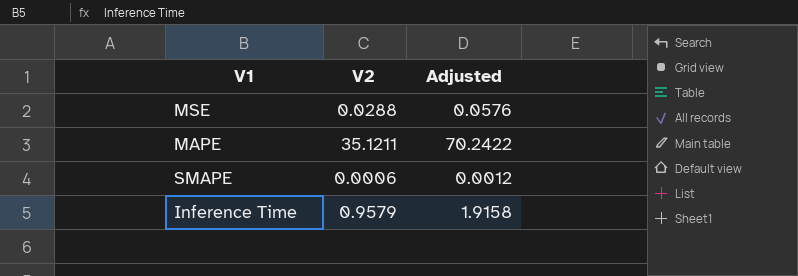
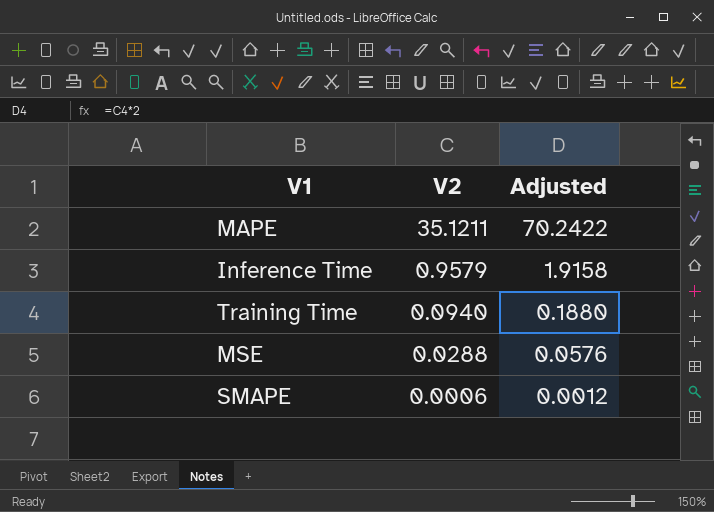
row order: none -> V2 descending
row Training Time: none -> 0.0940 | 0.1880

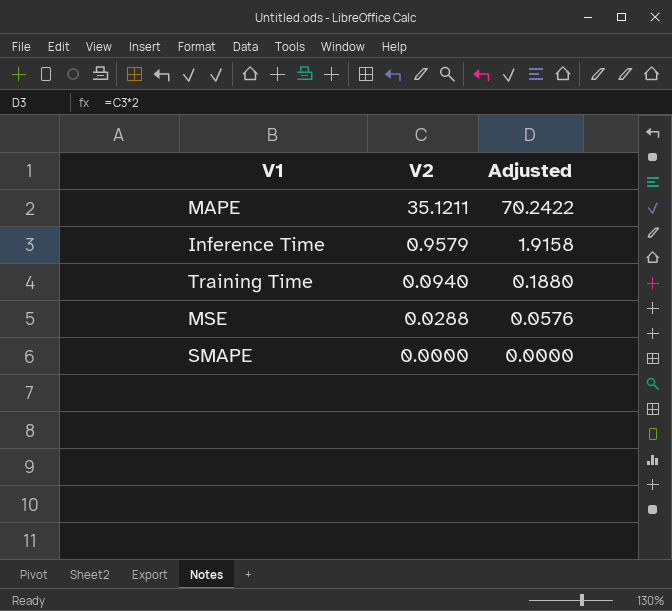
SMAPE | V2: 0.0006 -> 0.0000
SMAPE | Adjusted: 0.0012 -> 0.0000

